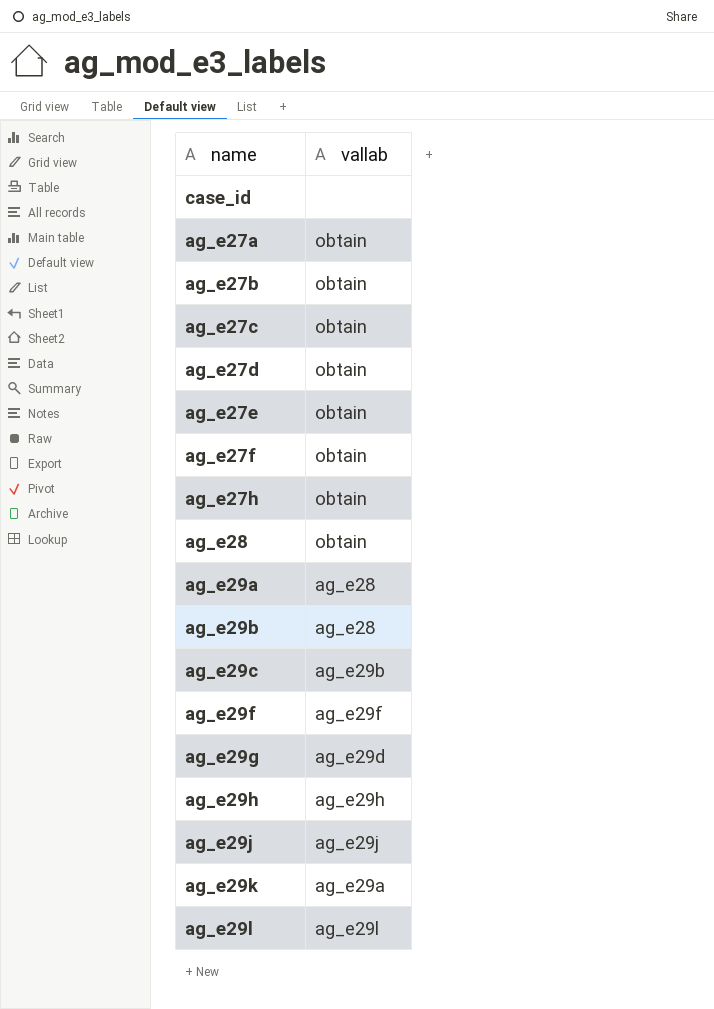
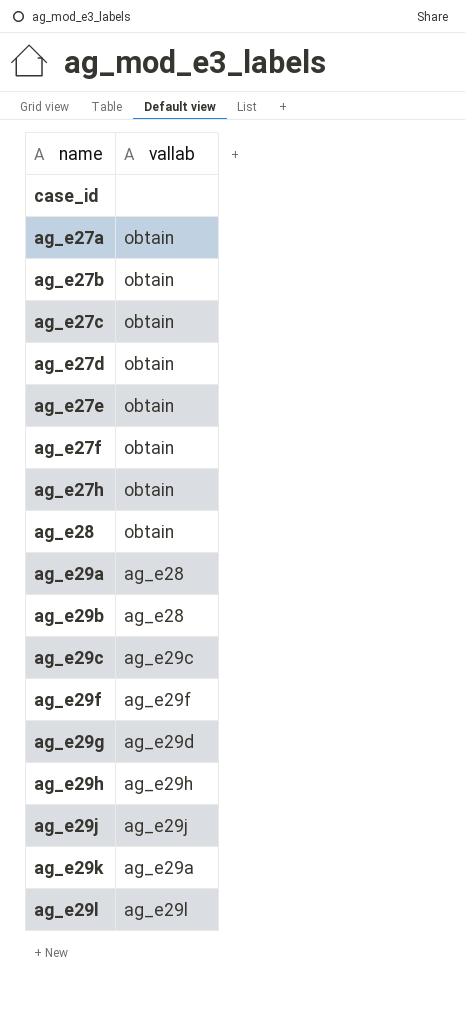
ag_e29c | vallab: ag_e29b -> ag_e29c

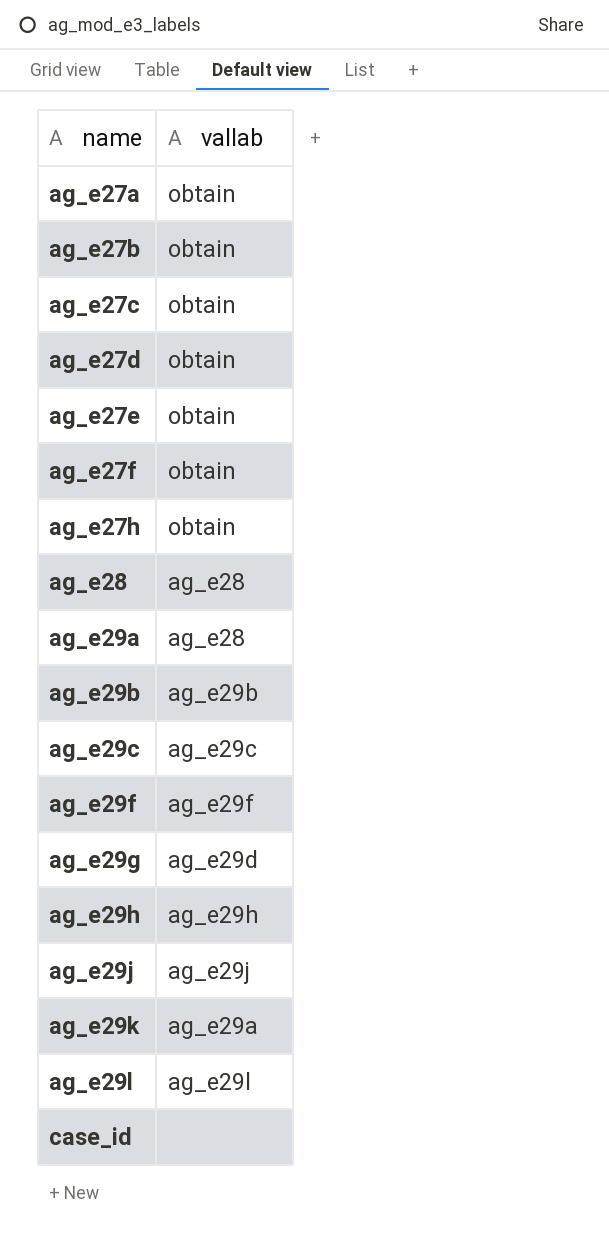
row order: none -> name ascending
ag_e28 | vallab: obtain -> ag_e28
ag_e29b | vallab: ag_e28 -> ag_e29b

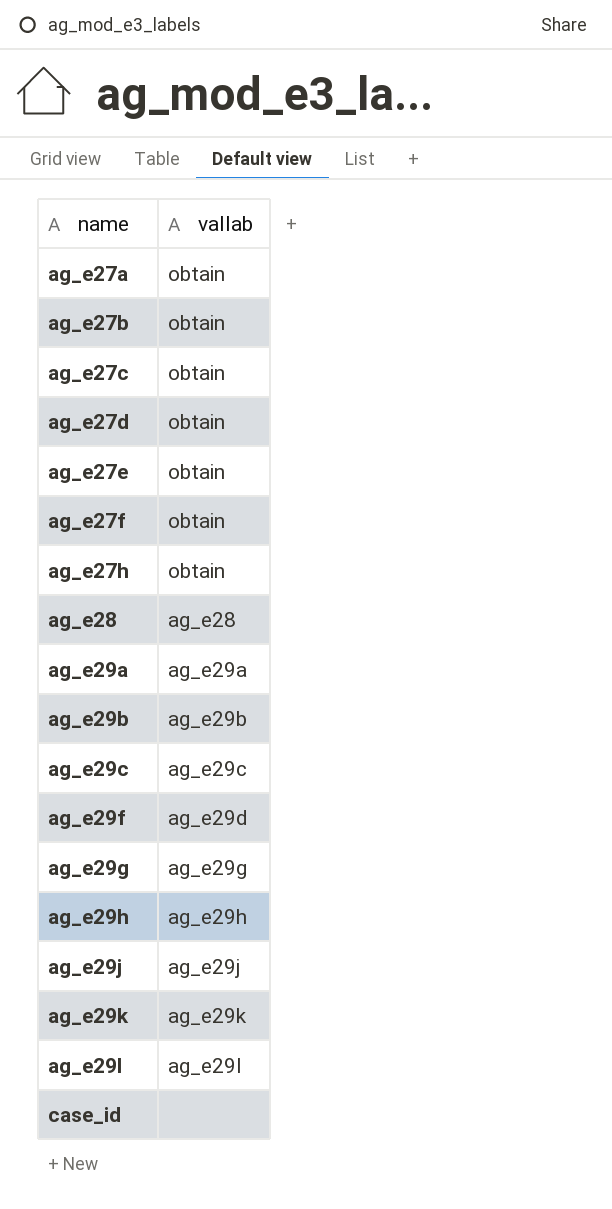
ag_e29a | vallab: ag_e28 -> ag_e29a
ag_e29f | vallab: ag_e29f -> ag_e29d
ag_e29g | vallab: ag_e29d -> ag_e29g
ag_e29k | vallab: ag_e29a -> ag_e29k

